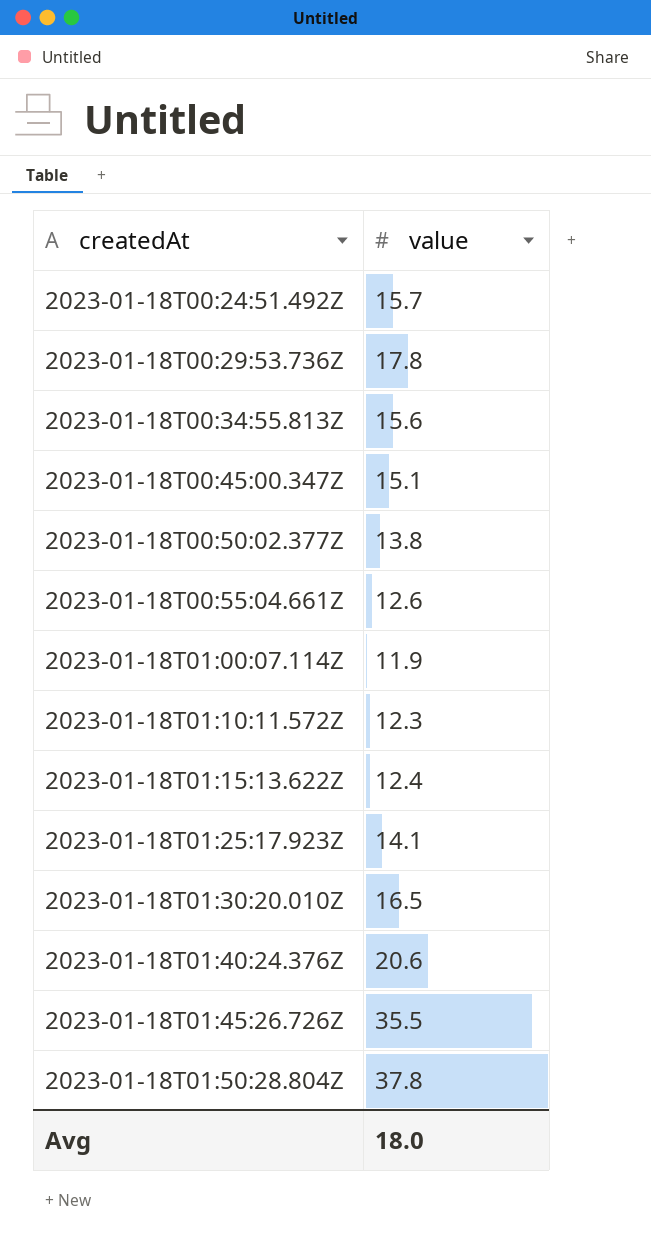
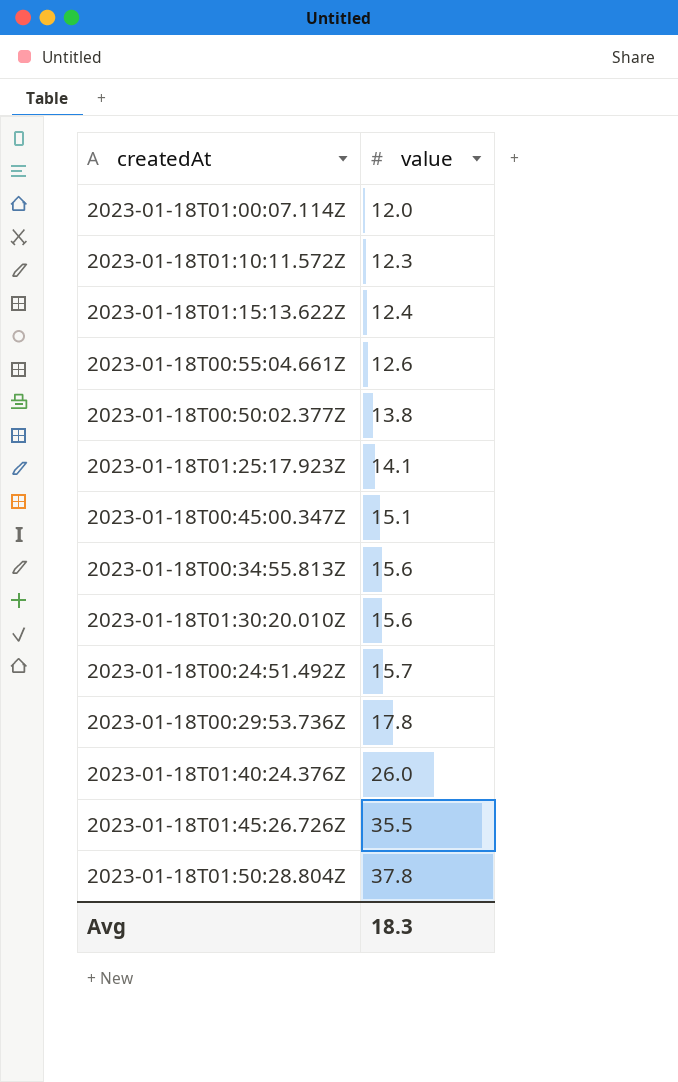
row order: createdAt ascending -> value ascending
2023-01-18T01:00:07.114Z | value: 11.9 -> 12.0
2023-01-18T01:30:20.010Z | value: 16.5 -> 15.6
2023-01-18T01:40:24.376Z | value: 20.6 -> 26.0
Avg | value: 18.0 -> 18.3

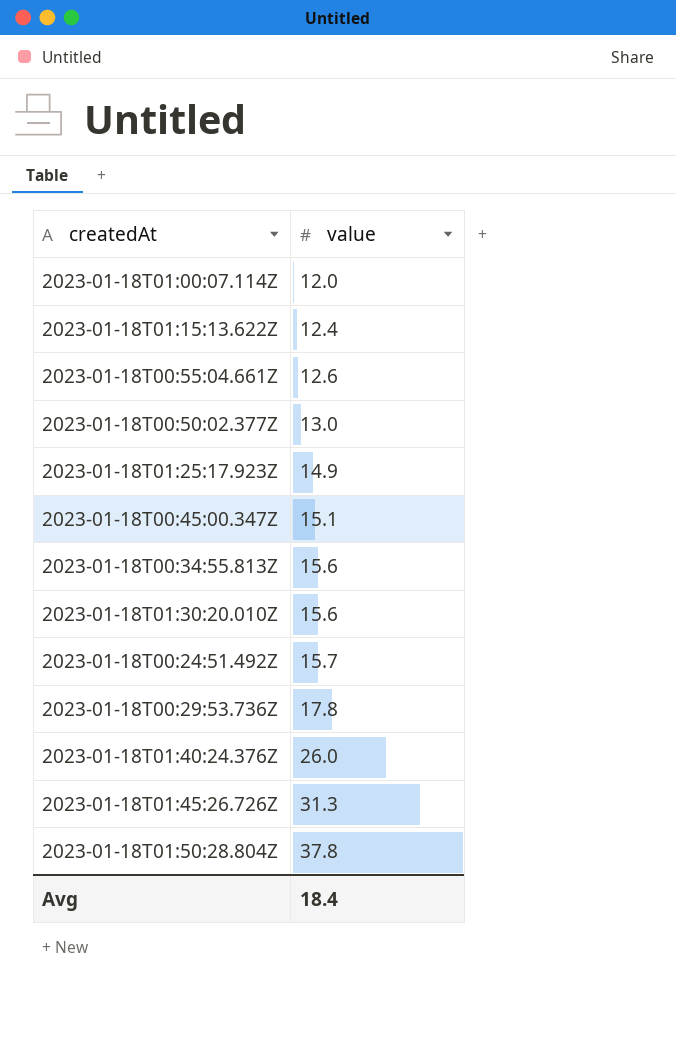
row 2023-01-18T01:10:11.572Z: 12.3 -> none
2023-01-18T00:50:02.377Z | value: 13.8 -> 13.0
2023-01-18T01:25:17.923Z | value: 14.1 -> 14.9
2023-01-18T01:45:26.726Z | value: 35.5 -> 31.3
Avg | value: 18.3 -> 18.4

